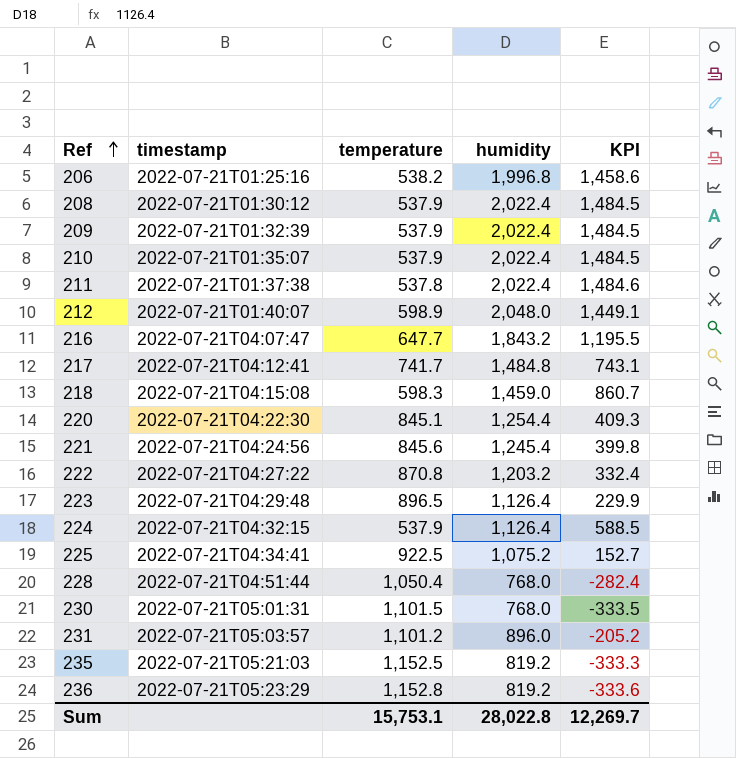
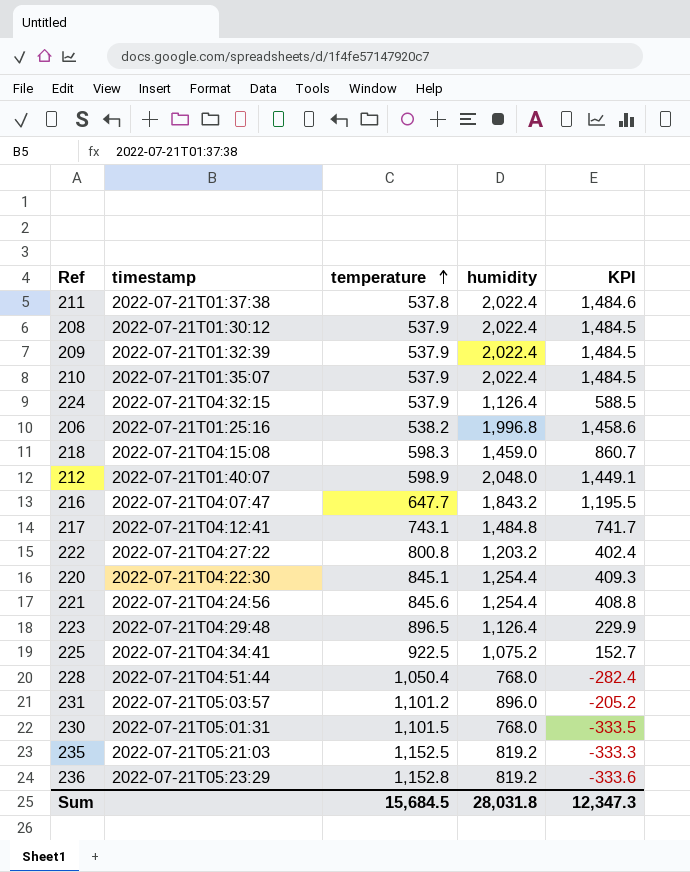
row order: Ref ascending -> temperature ascending
217 | temperature: 741.7 -> 743.1
217 | KPI: 743.1 -> 741.7
222 | temperature: 870.8 -> 800.8
222 | KPI: 332.4 -> 402.4
221 | humidity: 1,245.4 -> 1,254.4
221 | KPI: 399.8 -> 408.8
Sum | temperature: 15,753.1 -> 15,684.5
Sum | humidity: 28,022.8 -> 28,031.8
Sum | KPI: 12,269.7 -> 12,347.3

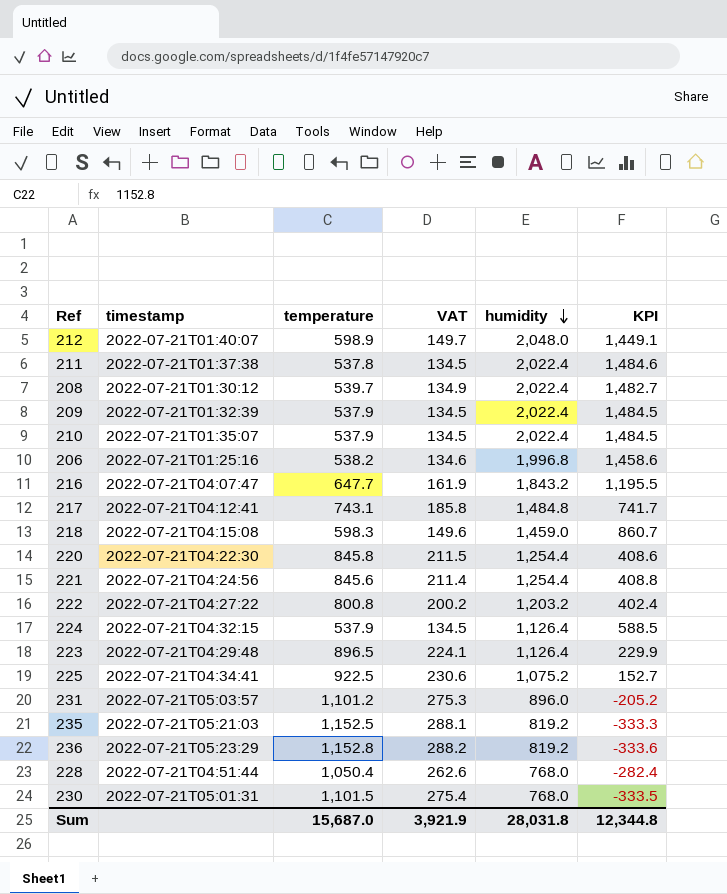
row order: temperature ascending -> humidity descending
column VAT | formula: none -> [temperature] * 0.25
208 | temperature: 537.9 -> 539.7
208 | KPI: 1,484.5 -> 1,482.7
220 | temperature: 845.1 -> 845.8
220 | KPI: 409.3 -> 408.6
Sum | temperature: 15,684.5 -> 15,687.0
Sum | KPI: 12,347.3 -> 12,344.8

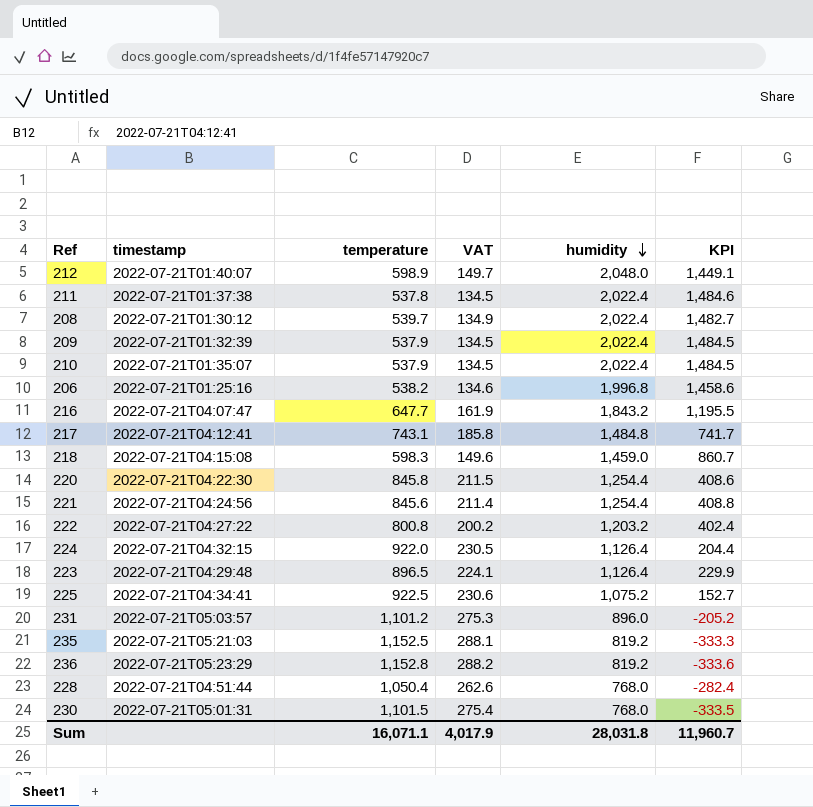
224 | temperature: 537.9 -> 922.0
224 | VAT: 134.5 -> 230.5
224 | KPI: 588.5 -> 204.4
Sum | temperature: 15,687.0 -> 16,071.1
Sum | VAT: 3,921.9 -> 4,017.9
Sum | KPI: 12,344.8 -> 11,960.7

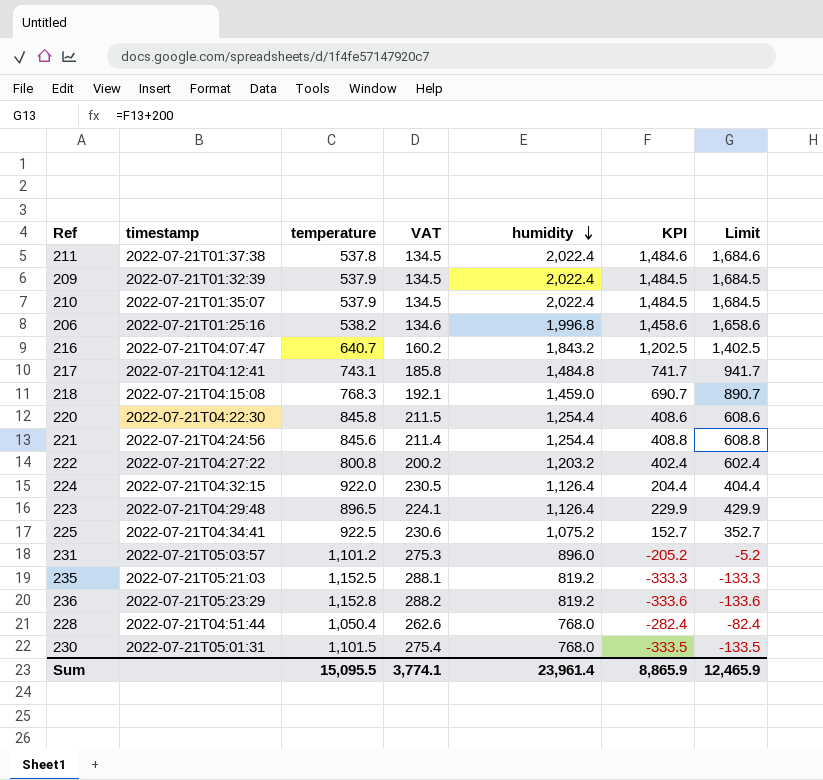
column Limit | formula: none -> [KPI] + 200
row 212: 2022-07-21T01:40:07 | 598.9 | 149.7 | 2,048.0 | 1,449.1 -> none
row 208: 2022-07-21T01:30:12 | 539.7 | 134.9 | 2,022.4 | 1,482.7 -> none
216 | temperature: 647.7 -> 640.7
216 | VAT: 161.9 -> 160.2
216 | KPI: 1,195.5 -> 1,202.5
218 | temperature: 598.3 -> 768.3
218 | VAT: 149.6 -> 192.1
218 | KPI: 860.7 -> 690.7
Sum | temperature: 16,071.1 -> 15,095.5
Sum | VAT: 4,017.9 -> 3,774.1
Sum | humidity: 28,031.8 -> 23,961.4
Sum | KPI: 11,960.7 -> 8,865.9

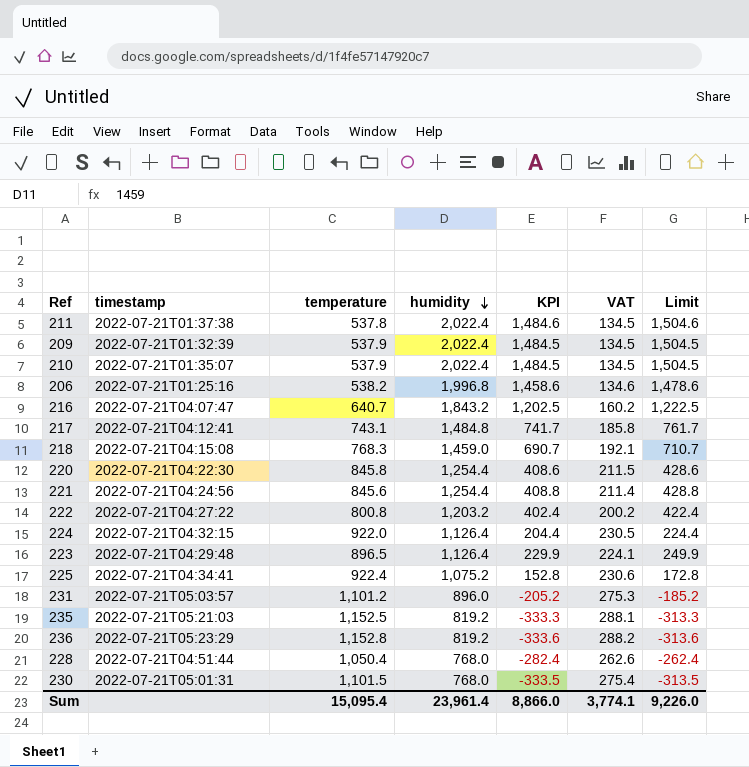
column VAT | position: 4 -> 6
column Limit | formula: [KPI] + 200 -> [KPI] + 20
225 | temperature: 922.5 -> 922.4
225 | KPI: 152.7 -> 152.8
Sum | temperature: 15,095.5 -> 15,095.4
Sum | KPI: 8,865.9 -> 8,866.0
Sum | Limit: 12,465.9 -> 9,226.0

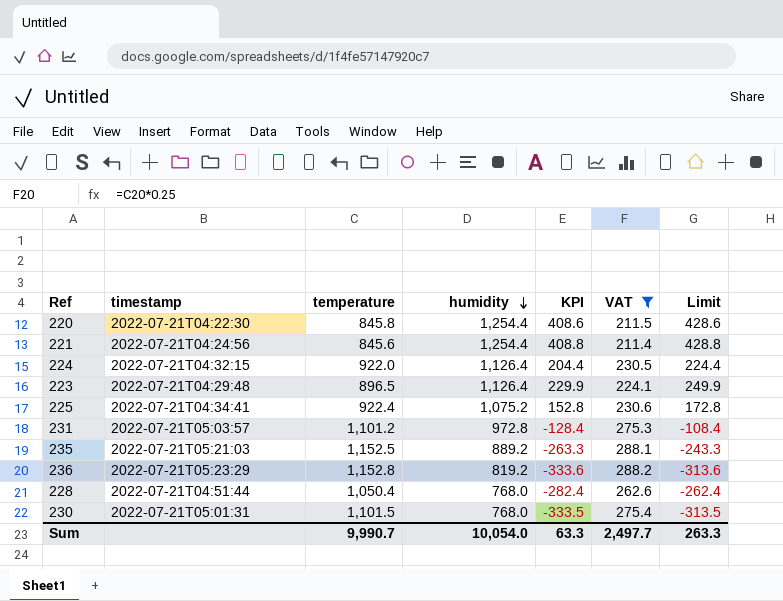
filter: none -> VAT >= 211.4
231 | humidity: 896.0 -> 972.8
231 | KPI: -205.2 -> -128.4
231 | Limit: -185.2 -> -108.4
235 | humidity: 819.2 -> 889.2
235 | KPI: -333.3 -> -263.3
235 | Limit: -313.3 -> -243.3
Sum | temperature: 15,095.4 -> 9,990.7
Sum | humidity: 23,961.4 -> 10,054.0
Sum | KPI: 8,866.0 -> 63.3
Sum | VAT: 3,774.1 -> 2,497.7
Sum | Limit: 9,226.0 -> 263.3

